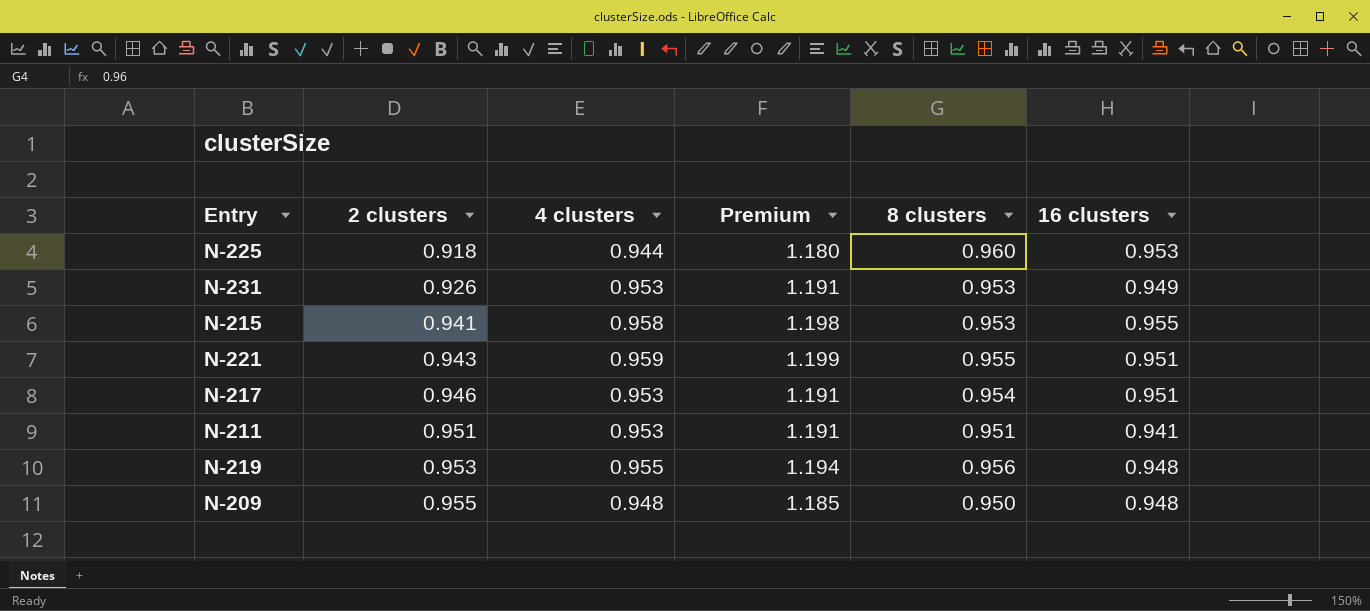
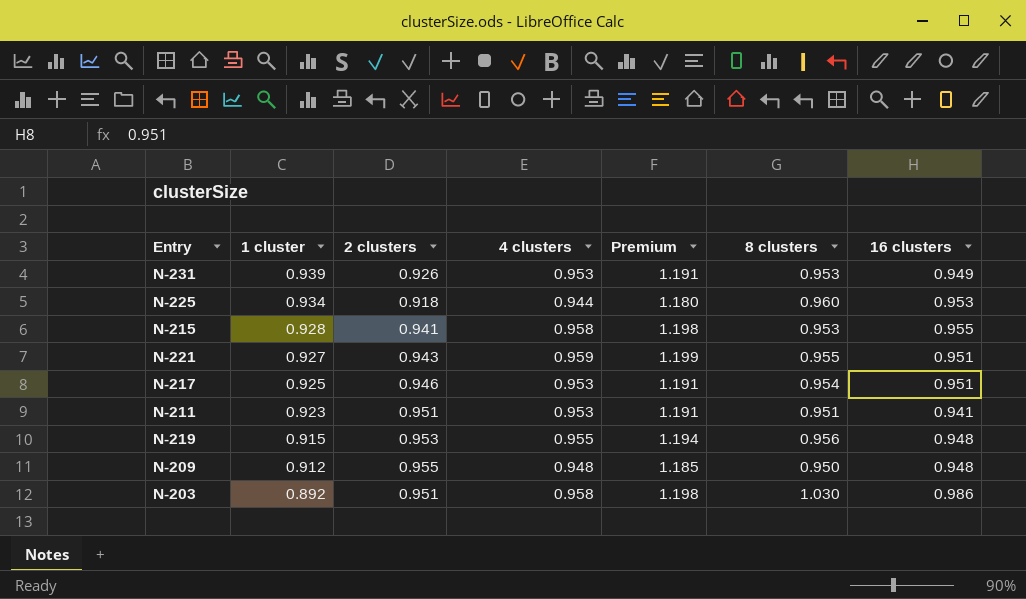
row order: 2 clusters ascending -> 1 cluster descending
column 1 cluster | position: none -> 2
row N-203: none -> 0.892 | 0.951 | 0.958 | 1.198 | 1.030 | 0.986

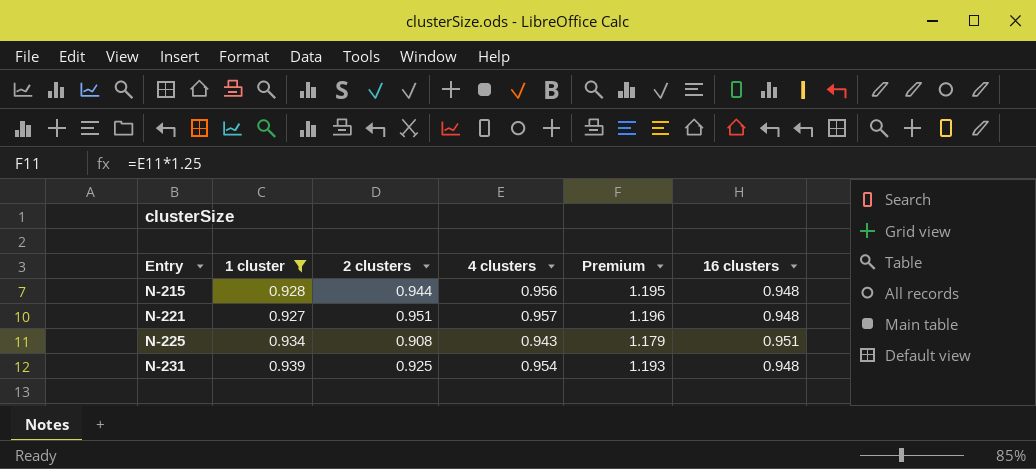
filter: none -> 1 cluster >= 0.927
row order: 1 cluster descending -> Entry ascending
column 8 clusters | position: 6 -> none
N-215 | 2 clusters: 0.941 -> 0.944
N-215 | 4 clusters: 0.958 -> 0.956
N-215 | Premium: 1.198 -> 1.195
N-215 | 16 clusters: 0.955 -> 0.948
N-221 | 2 clusters: 0.943 -> 0.951
N-221 | 4 clusters: 0.959 -> 0.957
N-221 | Premium: 1.199 -> 1.196
N-221 | 16 clusters: 0.951 -> 0.948
N-225 | 2 clusters: 0.918 -> 0.908
N-225 | 4 clusters: 0.944 -> 0.943
N-225 | Premium: 1.180 -> 1.179
N-225 | 16 clusters: 0.953 -> 0.951
N-231 | 2 clusters: 0.926 -> 0.925
N-231 | 4 clusters: 0.953 -> 0.954
N-231 | Premium: 1.191 -> 1.193
N-231 | 16 clusters: 0.949 -> 0.948

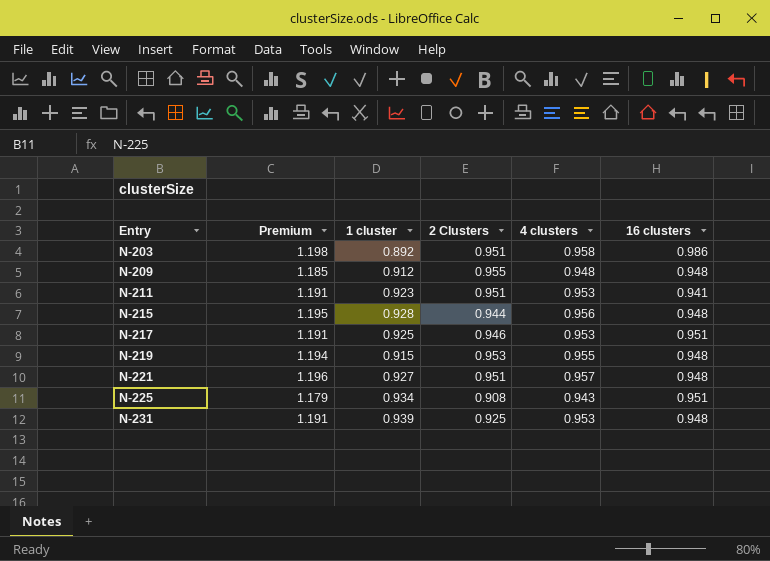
filter: 1 cluster >= 0.927 -> none
column Premium | position: 5 -> 2
column name: 2 clusters -> 2 Clusters
N-231 | Premium: 1.193 -> 1.191
N-231 | 4 clusters: 0.954 -> 0.953

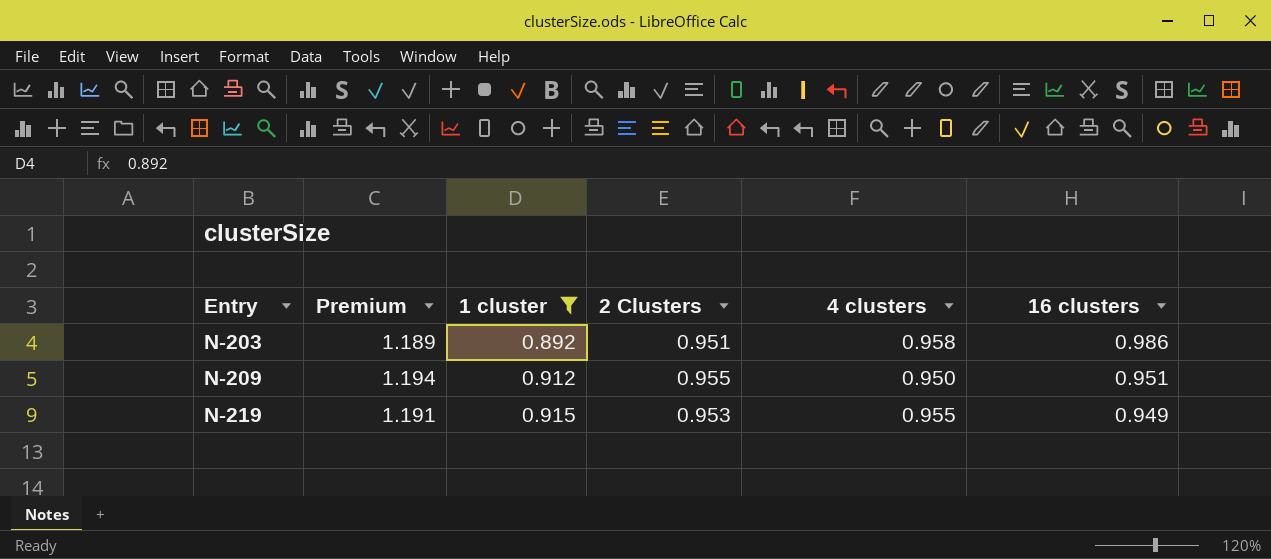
filter: none -> 1 cluster <= 0.915
column Premium | formula: [4 clusters] * 1.25 -> [2 Clusters] * 1.25
N-209 | 4 clusters: 0.948 -> 0.950
N-209 | 16 clusters: 0.948 -> 0.951
N-219 | 16 clusters: 0.948 -> 0.949

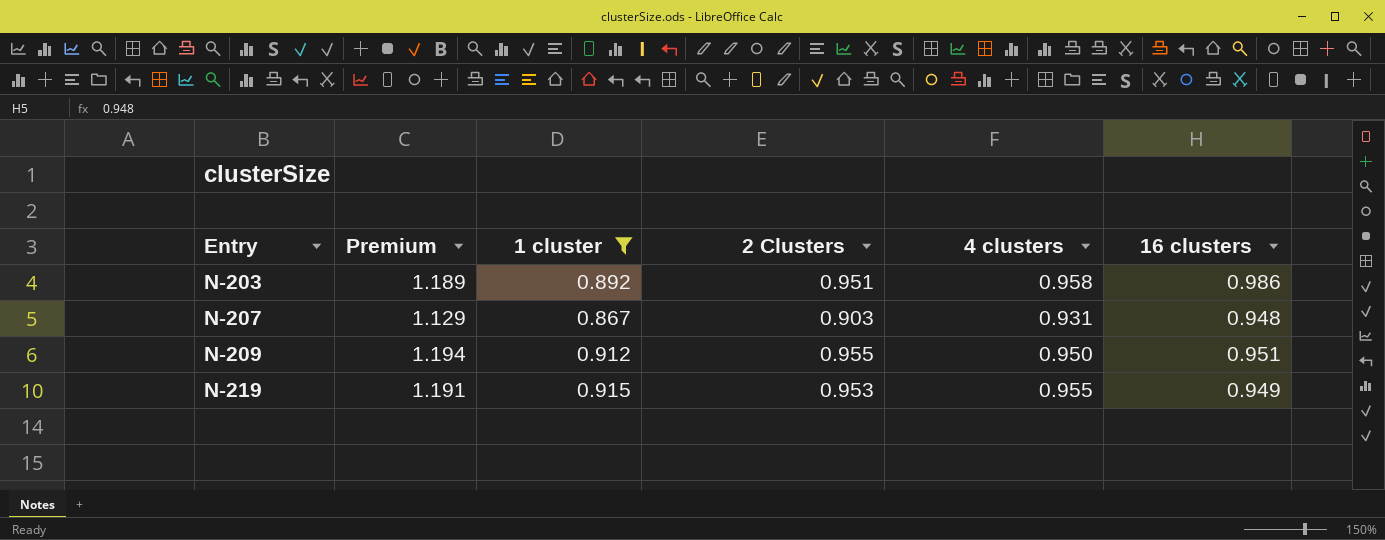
row N-207: none -> 1.129 | 0.867 | 0.903 | 0.931 | 0.948

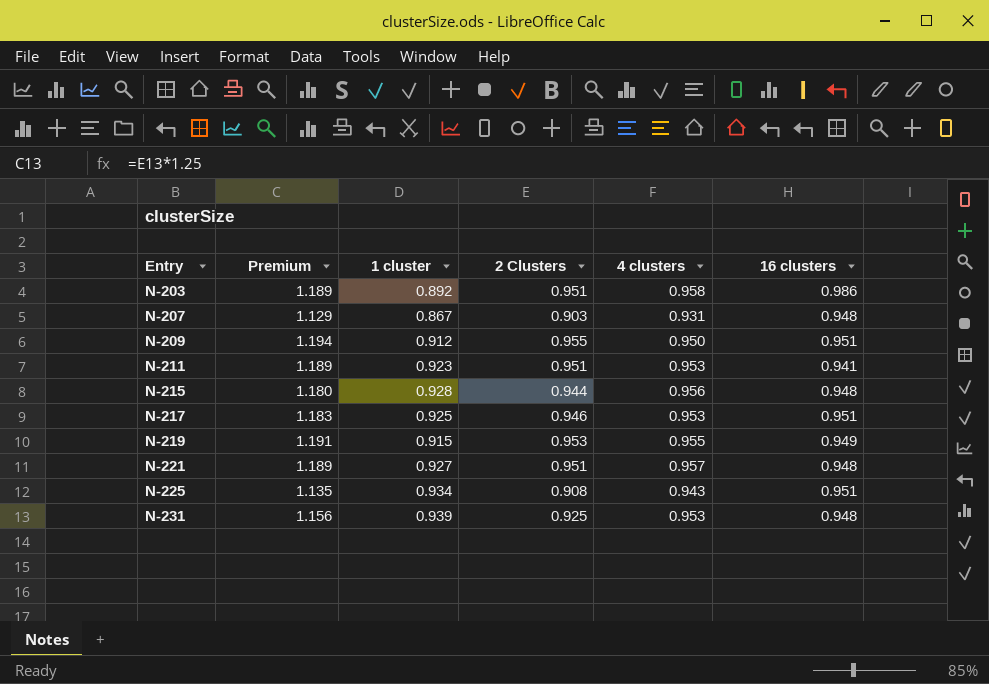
filter: 1 cluster <= 0.915 -> none

